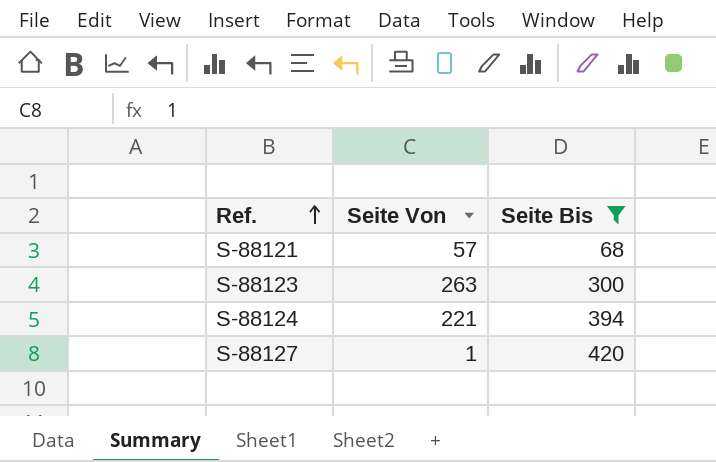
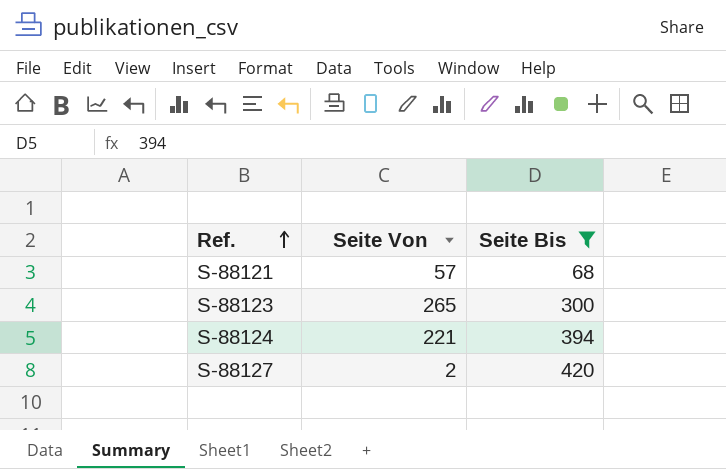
S-88123 | Seite Von: 263 -> 265
S-88127 | Seite Von: 1 -> 2

